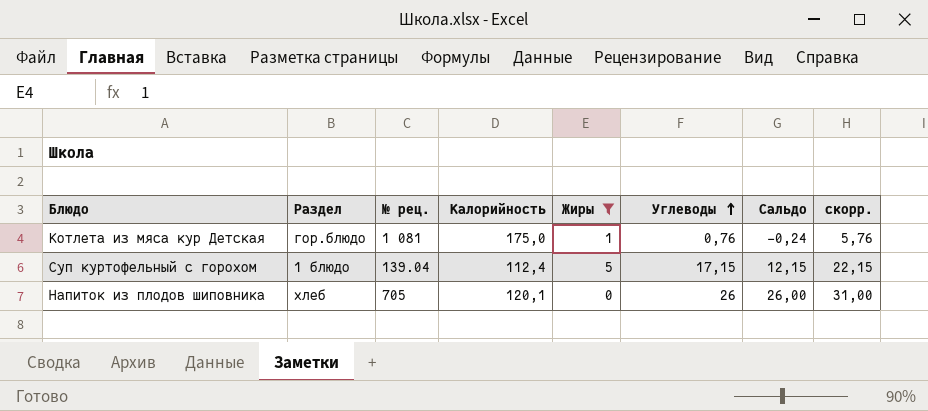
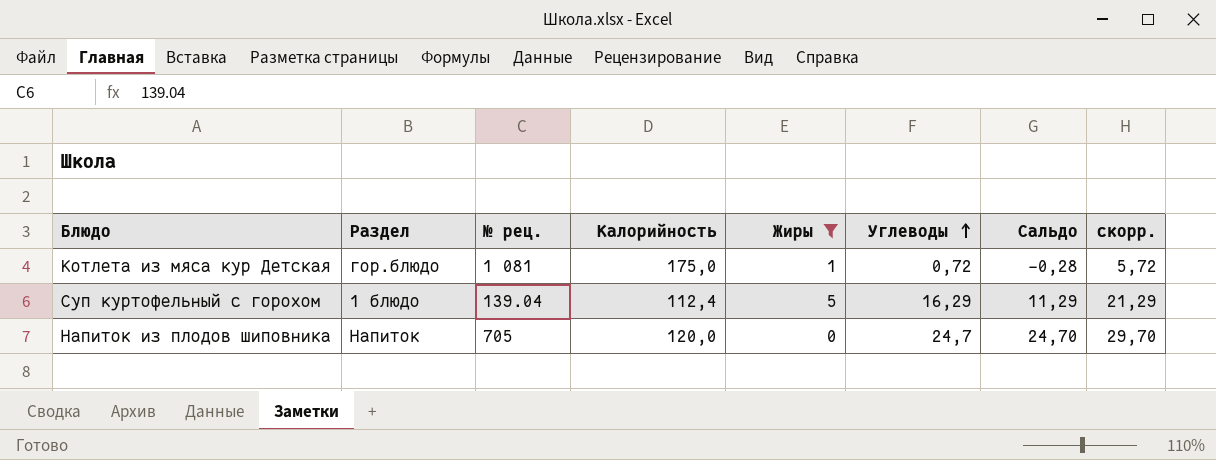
Котлета из мяса кур Детская | Углеводы: 0,76 -> 0,72
Котлета из мяса кур Детская | Сальдо: -0,24 -> -0,28
Котлета из мяса кур Детская | скорр.: 5,76 -> 5,72
Суп куртофельный с горохом | Углеводы: 17,15 -> 16,29
Суп куртофельный с горохом | Сальдо: 12,15 -> 11,29
Суп куртофельный с горохом | скорр.: 22,15 -> 21,29
Напиток из плодов шиповника | Раздел: хлеб -> Напиток
Напиток из плодов шиповника | Калорийность: 120,1 -> 120,0
Напиток из плодов шиповника | Углеводы: 26 -> 24,7
Напиток из плодов шиповника | Сальдо: 26,00 -> 24,70
Напиток из плодов шиповника | скорр.: 31,00 -> 29,70

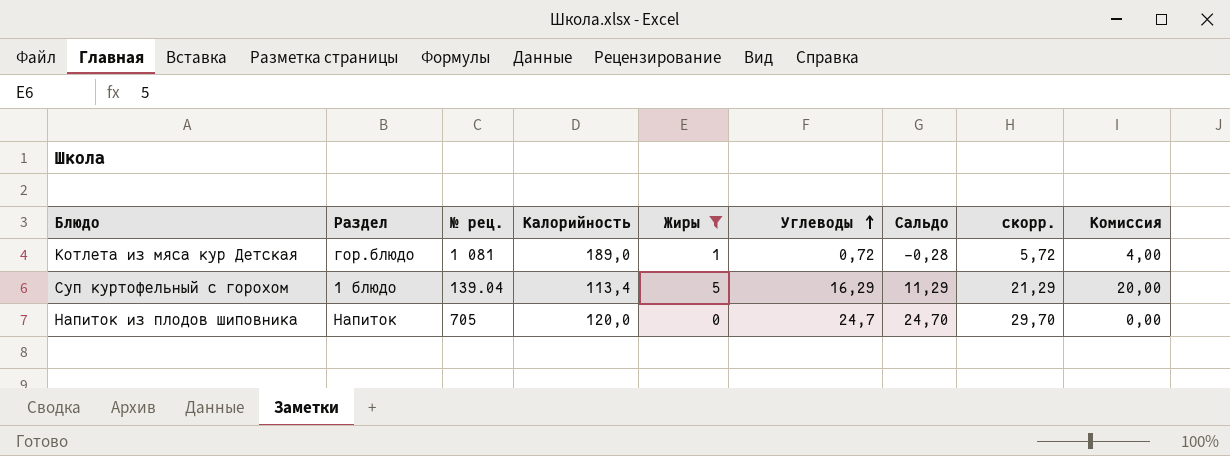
column Комиссия | formula: none -> [Жиры] * 4
Котлета из мяса кур Детская | Калорийность: 175,0 -> 189,0
Суп куртофельный с горохом | Калорийность: 112,4 -> 113,4

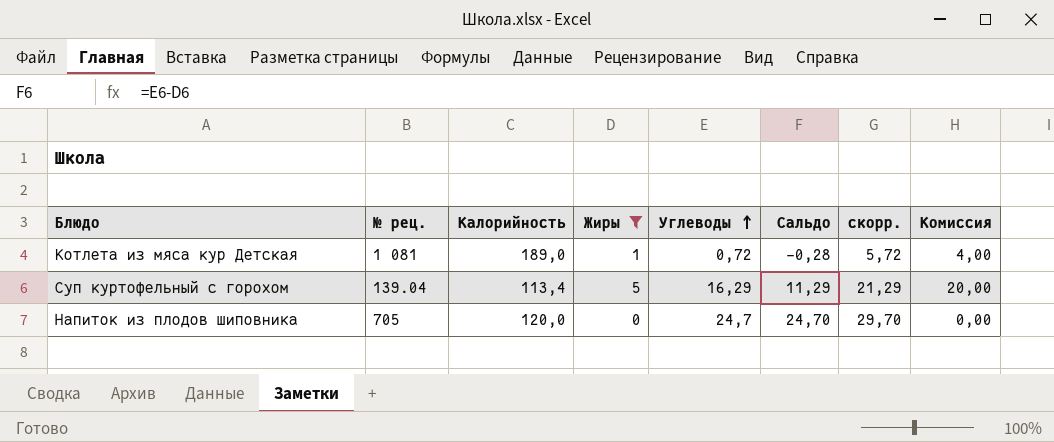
column Раздел | position: 2 -> none

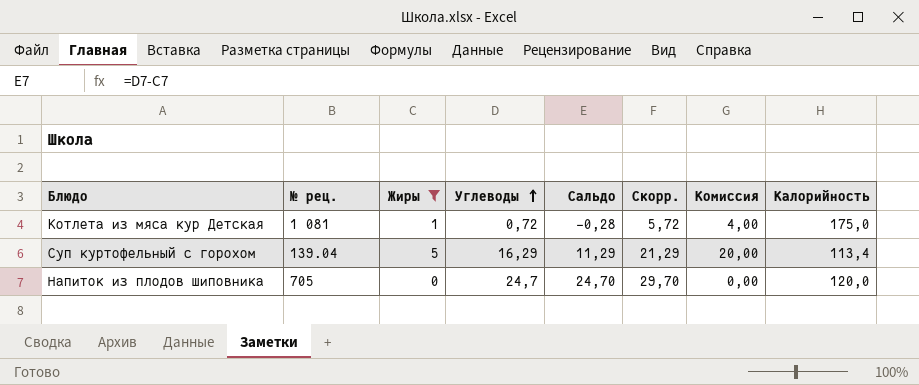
column name: скорр. -> Скорр.
column Калорийность | position: 3 -> 8
Котлета из мяса кур Детская | Калорийность: 189,0 -> 175,0

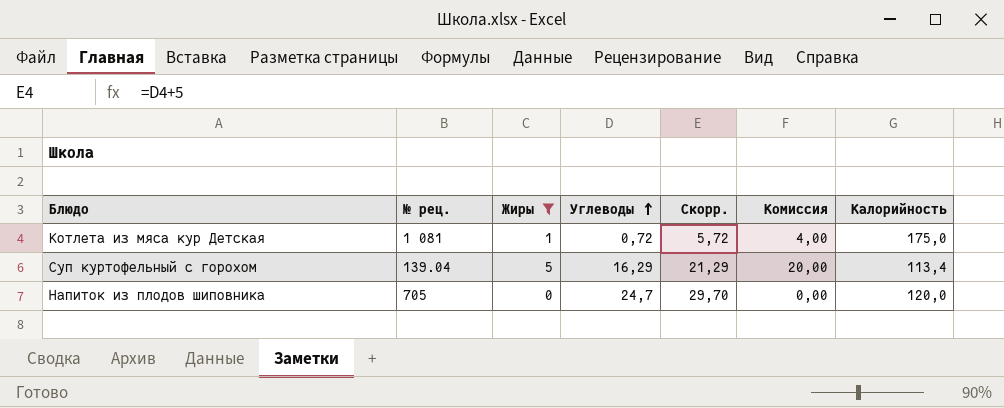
column Сальдо | formula: [Углеводы] - [Жиры] -> none

